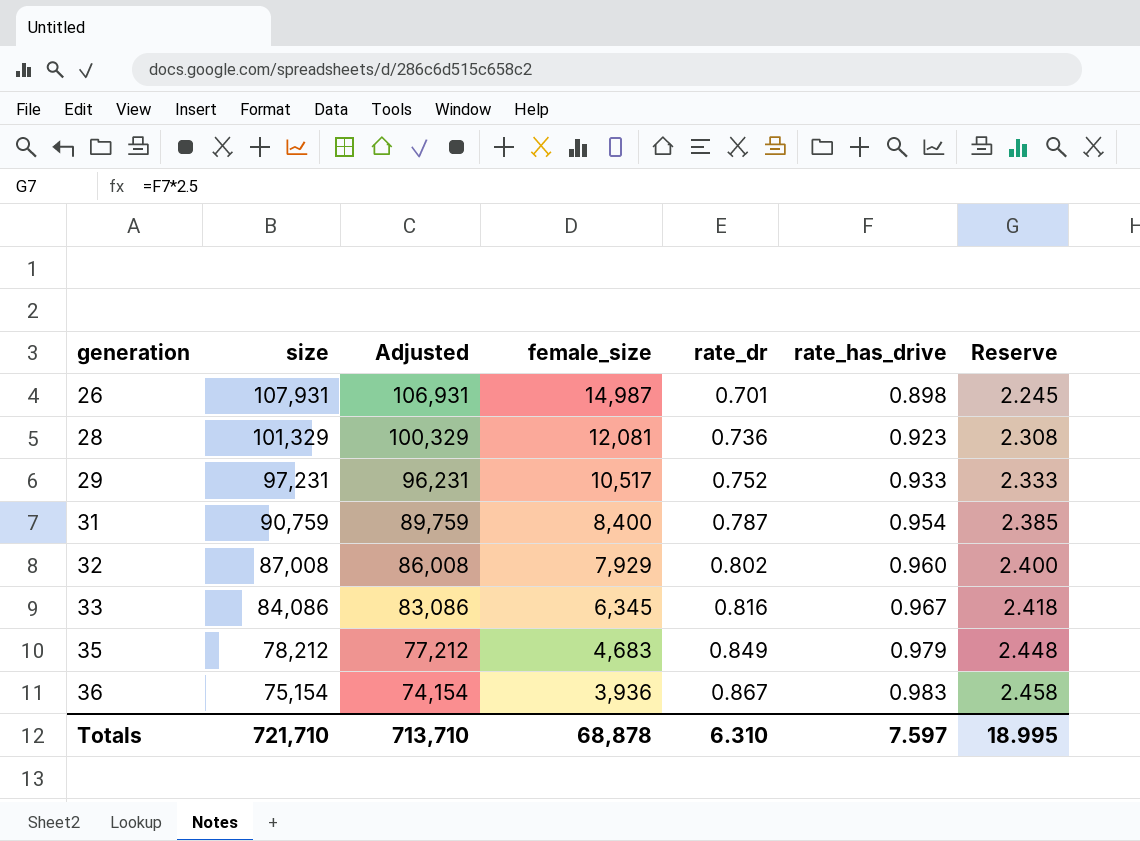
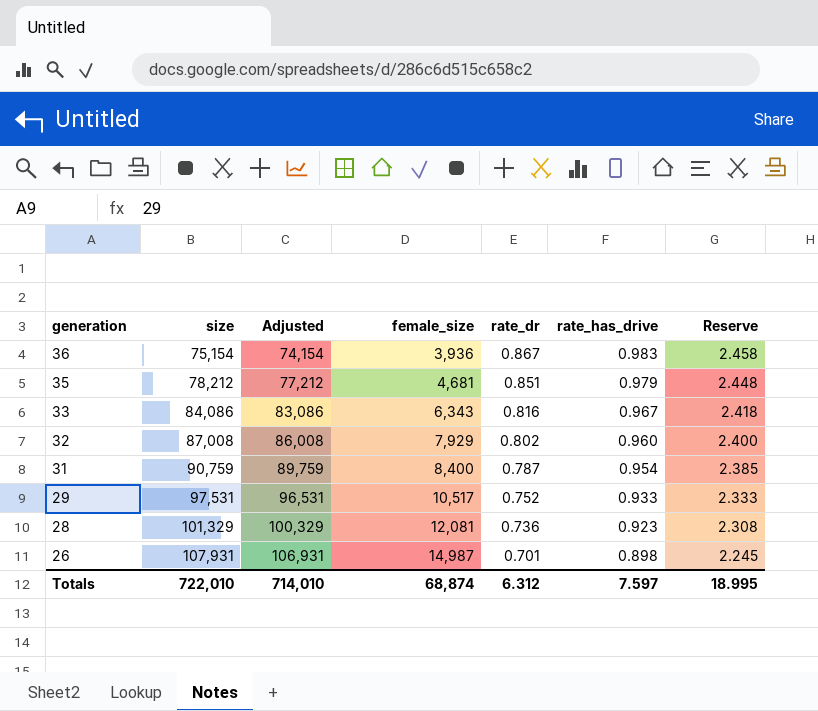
row order: generation ascending -> generation descending
35 | female_size: 4,683 -> 4,681
35 | rate_dr: 0.849 -> 0.851
33 | female_size: 6,345 -> 6,343
29 | size: 97,231 -> 97,531
29 | Adjusted: 96,231 -> 96,531
Totals | size: 721,710 -> 722,010
Totals | Adjusted: 713,710 -> 714,010
Totals | female_size: 68,878 -> 68,874
Totals | rate_dr: 6.310 -> 6.312

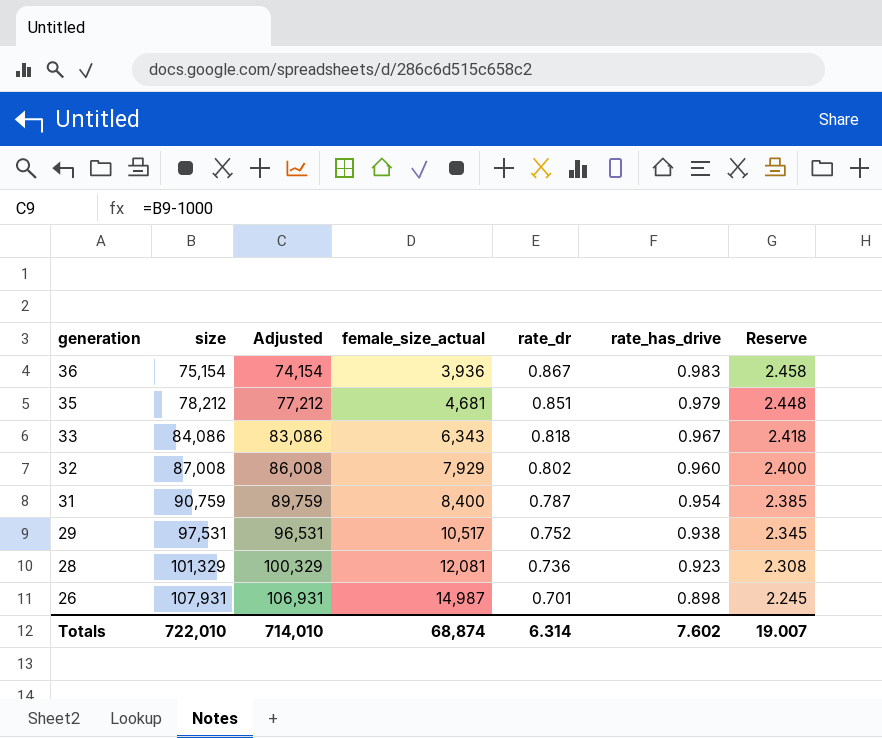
column name: female_size -> female_size_actual
33 | rate_dr: 0.816 -> 0.818
29 | rate_has_drive: 0.933 -> 0.938
29 | Reserve: 2.333 -> 2.345
Totals | rate_dr: 6.312 -> 6.314
Totals | rate_has_drive: 7.597 -> 7.602
Totals | Reserve: 18.995 -> 19.007

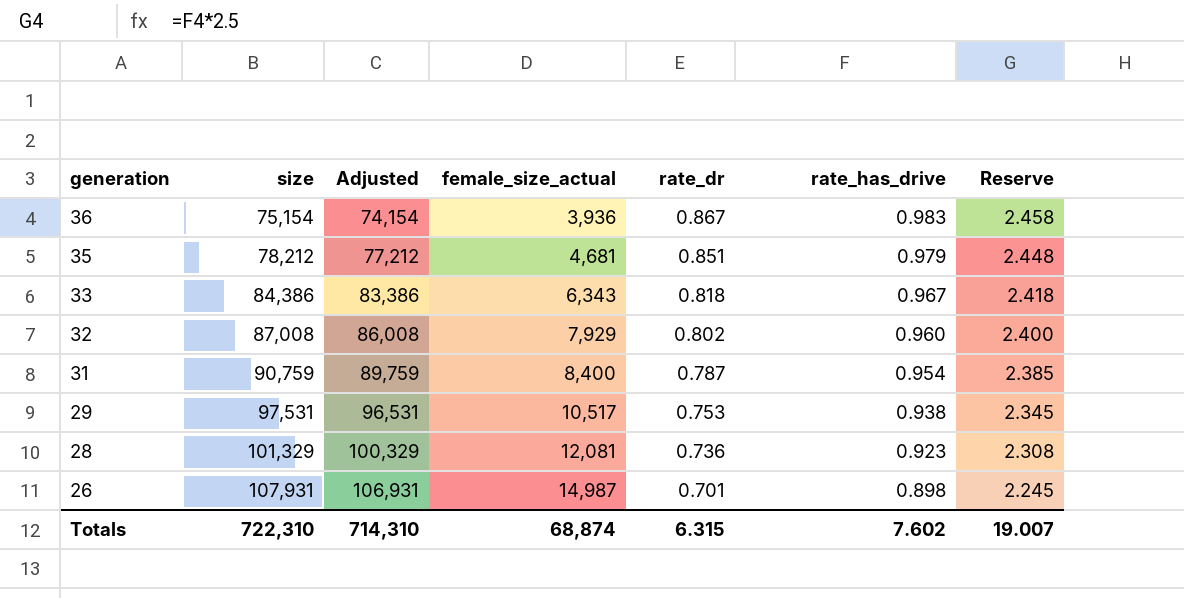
33 | size: 84,086 -> 84,386
33 | Adjusted: 83,086 -> 83,386
29 | rate_dr: 0.752 -> 0.753
Totals | size: 722,010 -> 722,310
Totals | Adjusted: 714,010 -> 714,310
Totals | rate_dr: 6.314 -> 6.315

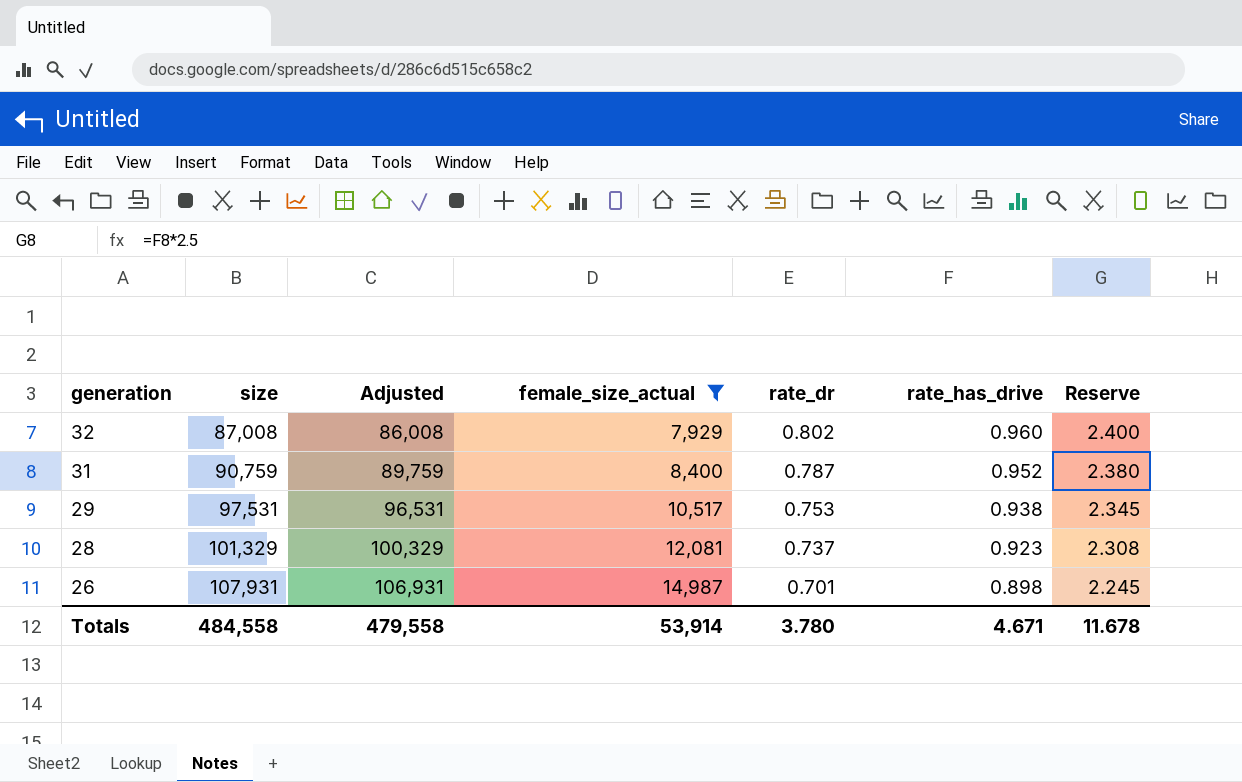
filter: none -> female_size_actual >= 7,929
31 | rate_has_drive: 0.954 -> 0.952
31 | Reserve: 2.385 -> 2.380
28 | rate_dr: 0.736 -> 0.737
Totals | size: 722,310 -> 484,558
Totals | Adjusted: 714,310 -> 479,558
Totals | female_size_actual: 68,874 -> 53,914
Totals | rate_dr: 6.315 -> 3.780
Totals | rate_has_drive: 7.602 -> 4.671
Totals | Reserve: 19.007 -> 11.678

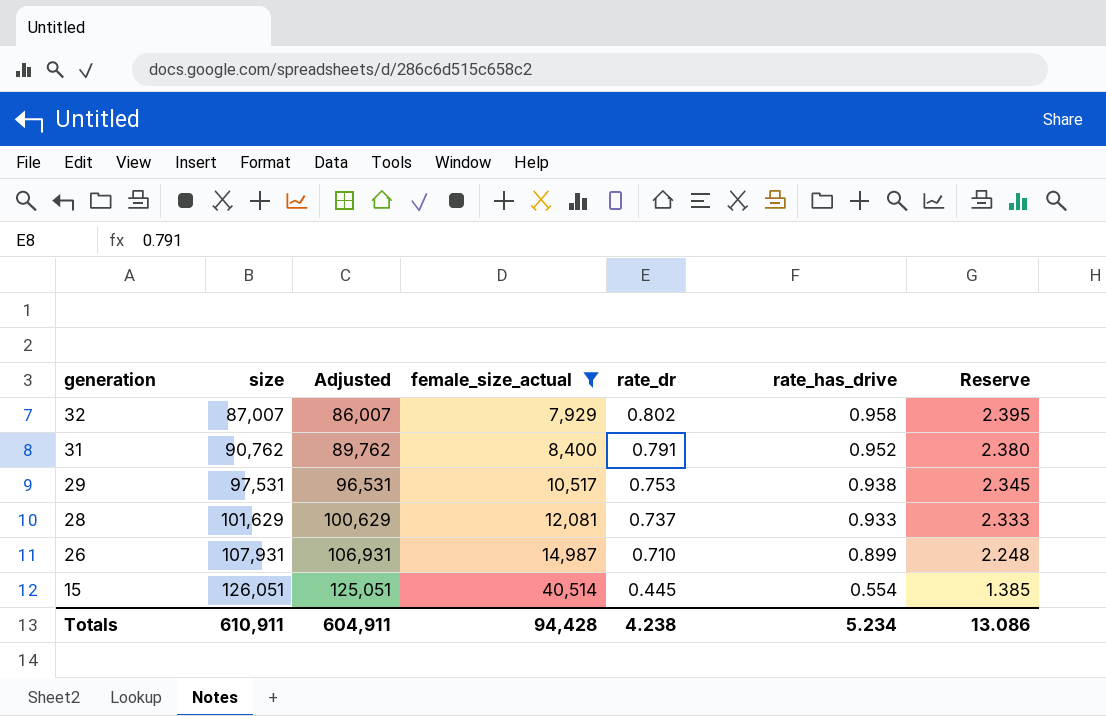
32 | size: 87,008 -> 87,007
32 | Adjusted: 86,008 -> 86,007
32 | rate_has_drive: 0.960 -> 0.958
32 | Reserve: 2.400 -> 2.395
31 | size: 90,759 -> 90,762
31 | Adjusted: 89,759 -> 89,762
31 | rate_dr: 0.787 -> 0.791
28 | size: 101,329 -> 101,629
28 | Adjusted: 100,329 -> 100,629
28 | rate_has_drive: 0.923 -> 0.933
28 | Reserve: 2.308 -> 2.333
26 | rate_dr: 0.701 -> 0.710
26 | rate_has_drive: 0.898 -> 0.899
26 | Reserve: 2.245 -> 2.248
row 15: none -> 126,051 | 125,051 | 40,514 | 0.445 | 0.554 | 1.385
Totals | size: 484,558 -> 610,911
Totals | Adjusted: 479,558 -> 604,911
Totals | female_size_actual: 53,914 -> 94,428
Totals | rate_dr: 3.780 -> 4.238
Totals | rate_has_drive: 4.671 -> 5.234
Totals | Reserve: 11.678 -> 13.086

